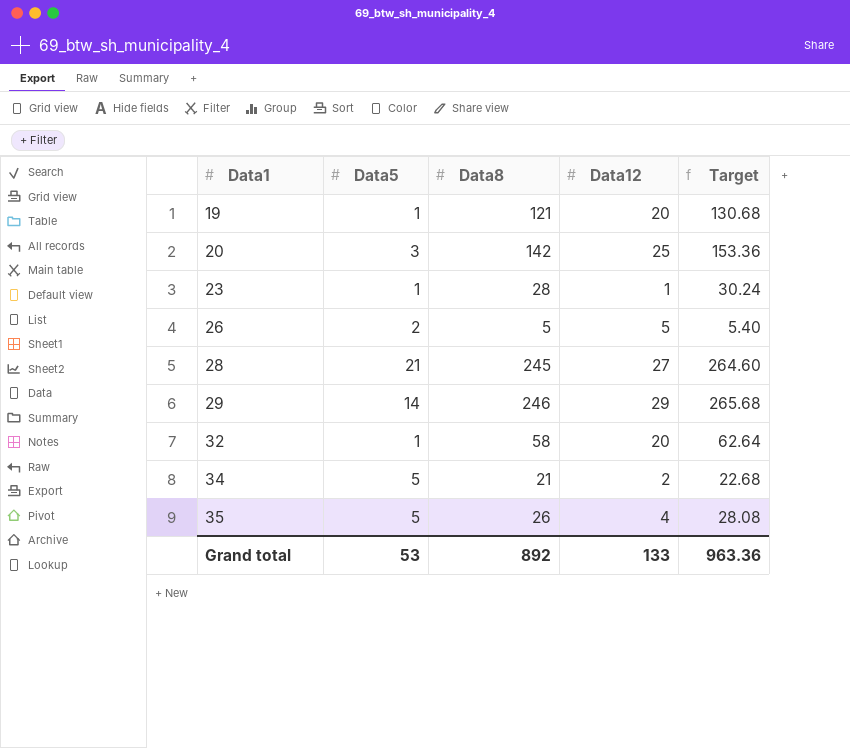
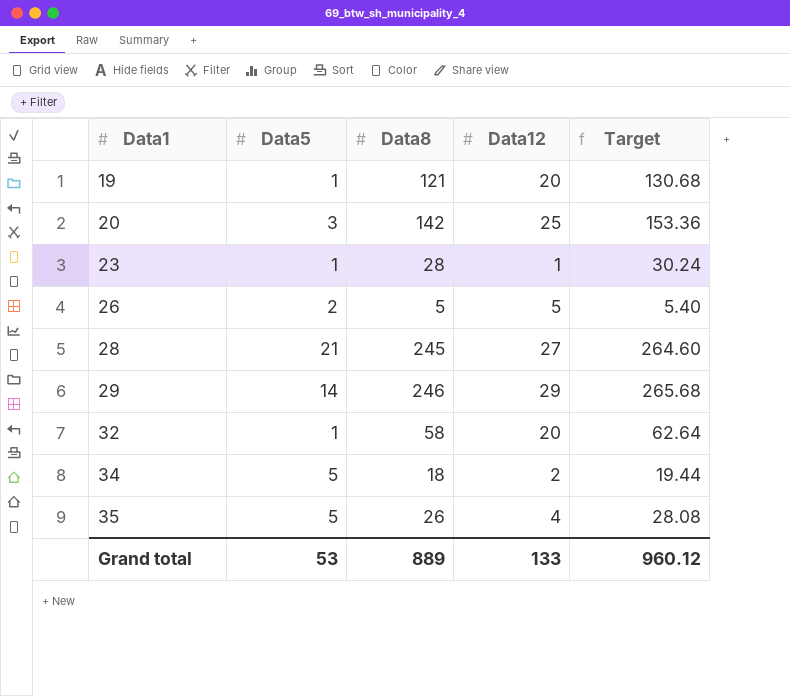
34 | Data8: 21 -> 18
34 | Target: 22.68 -> 19.44
Grand total | Data8: 892 -> 889
Grand total | Target: 963.36 -> 960.12

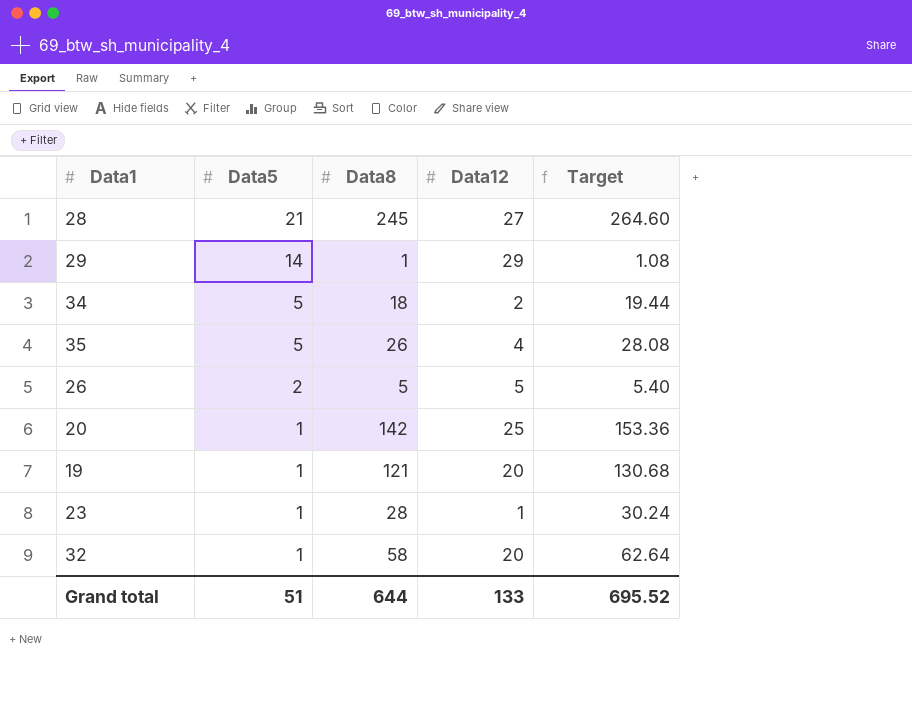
row order: Data1 ascending -> Data5 descending
29 | Data8: 246 -> 1
29 | Target: 265.68 -> 1.08
20 | Data5: 3 -> 1
Grand total | Data5: 53 -> 51
Grand total | Data8: 889 -> 644
Grand total | Target: 960.12 -> 695.52

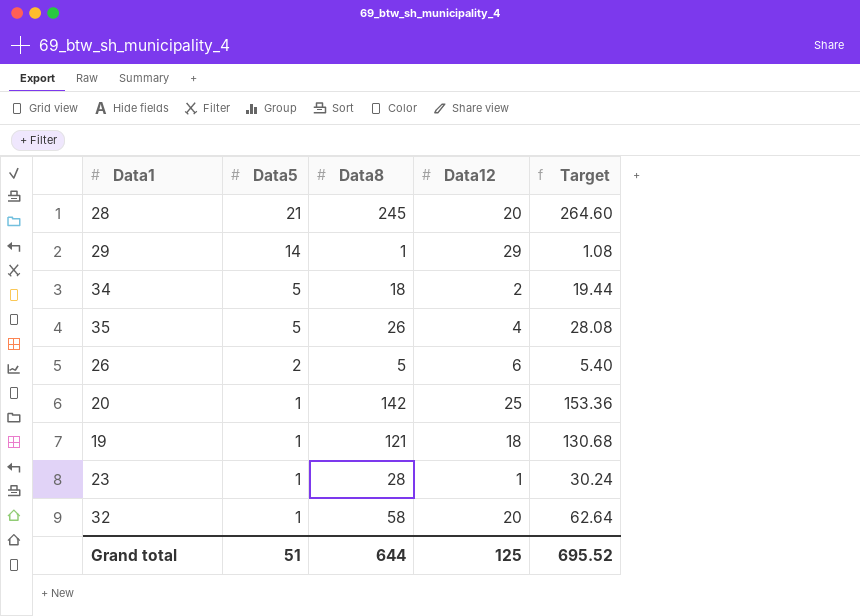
28 | Data12: 27 -> 20
26 | Data12: 5 -> 6
19 | Data12: 20 -> 18
Grand total | Data12: 133 -> 125

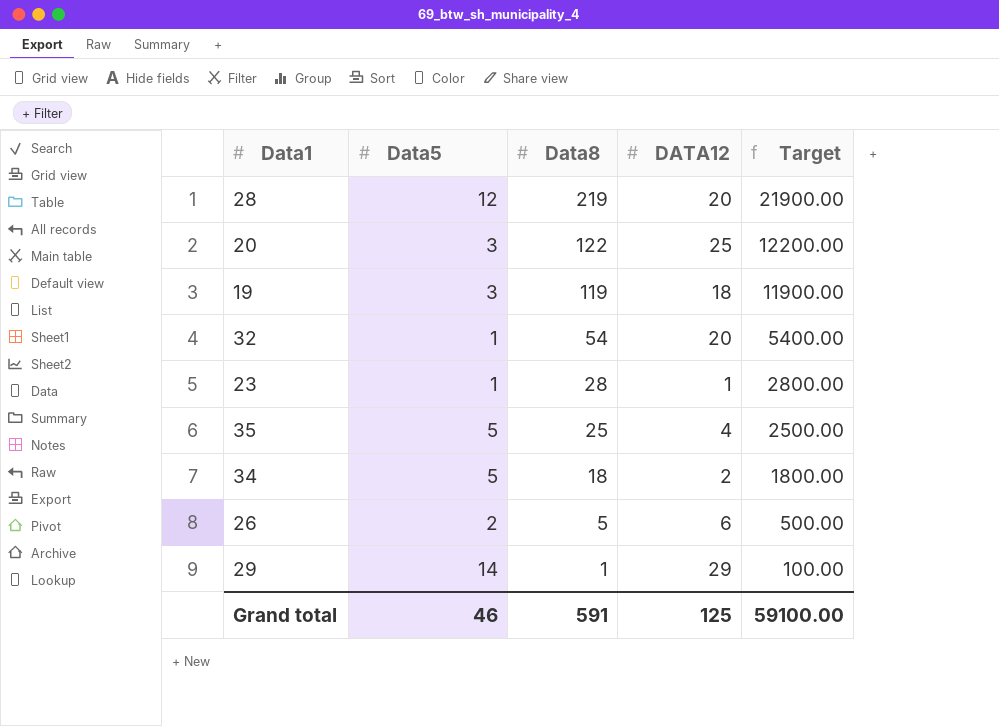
row order: Data5 descending -> Data8 descending
column name: Data12 -> DATA12
column Target | formula: [Data8] * 1.08 -> [Data8] * 100
28 | Data5: 21 -> 12
28 | Data8: 245 -> 219
20 | Data5: 1 -> 3
20 | Data8: 142 -> 122
19 | Data5: 1 -> 3
19 | Data8: 121 -> 119
32 | Data8: 58 -> 54
35 | Data8: 26 -> 25
Grand total | Data5: 51 -> 46
Grand total | Data8: 644 -> 591
Grand total | Target: 695.52 -> 59100.00

